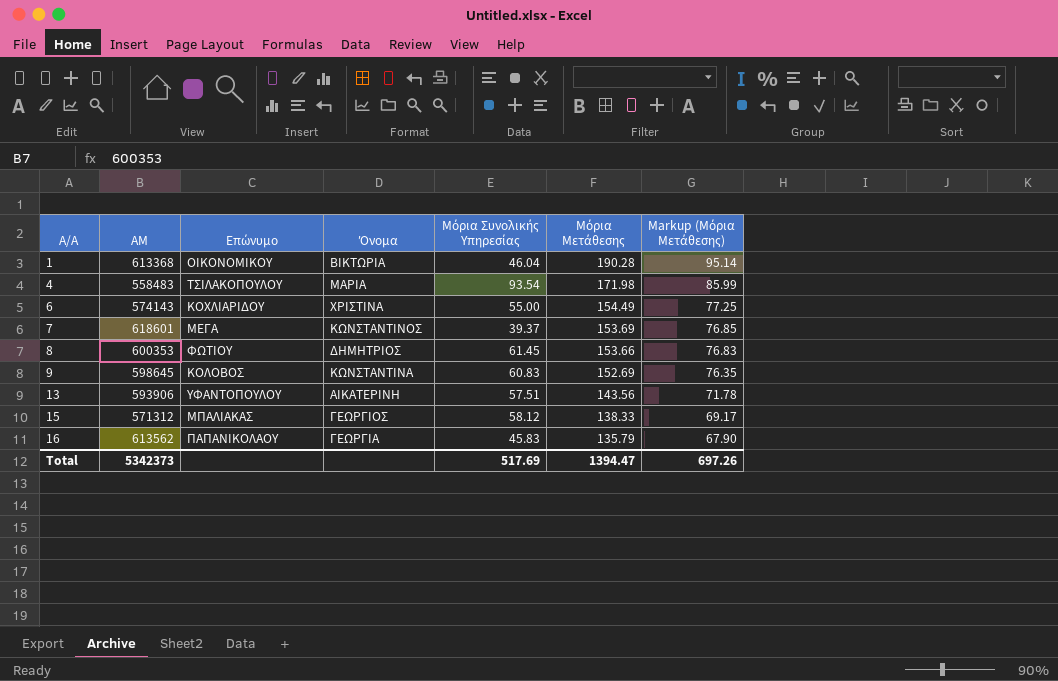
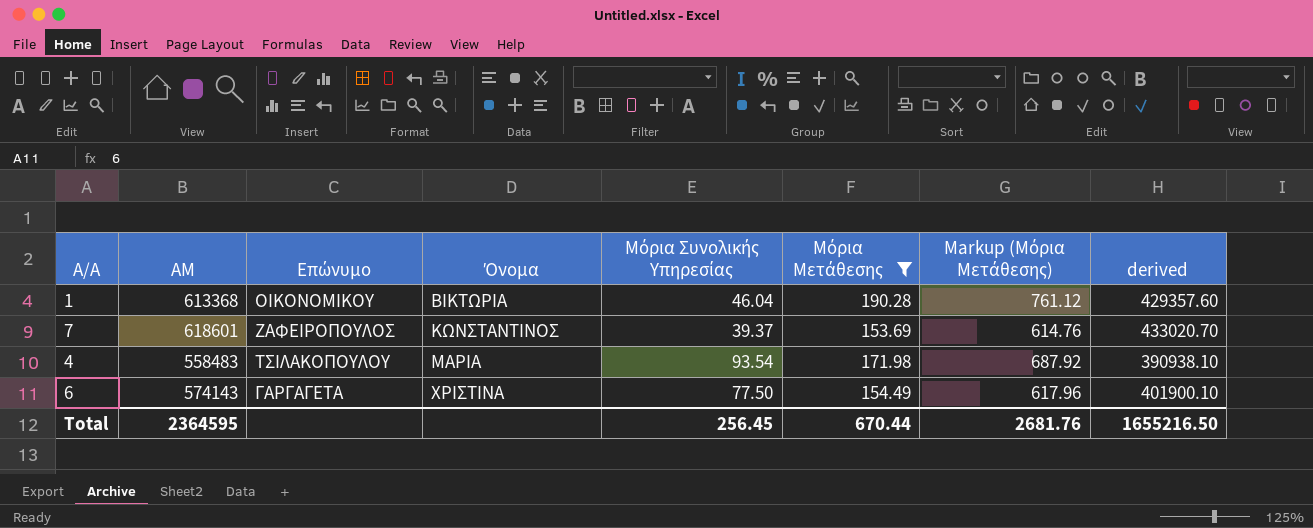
filter: none -> Μόρια Μετάθεσης >= 153.69
row order: A/A ascending -> Όνομα ascending
column Markup (Μόρια Μετάθεσης) | formula: [Μόρια Μετάθεσης] * 0.5 -> [Μόρια Μετάθεσης] * 4
column derived | formula: none -> [ΑΜ] * 0.7
7 | Επώνυμο: ΜΕΓΑ -> ΖΑΦΕΙΡΟΠΟΥΛΟΣ
6 | Επώνυμο: ΚΟΧΛΙΑΡΙΔΟΥ -> ΓΑΡΓΑΓΕΤΑ
6 | Μόρια Συνολικής Υπηρεσίας: 55.00 -> 77.50
Total | ΑΜ: 5342373 -> 2364595
Total | Μόρια Συνολικής Υπηρεσίας: 517.69 -> 256.45
Total | Μόρια Μετάθεσης: 1394.47 -> 670.44
Total | Markup (Μόρια Μετάθεσης): 697.26 -> 2681.76

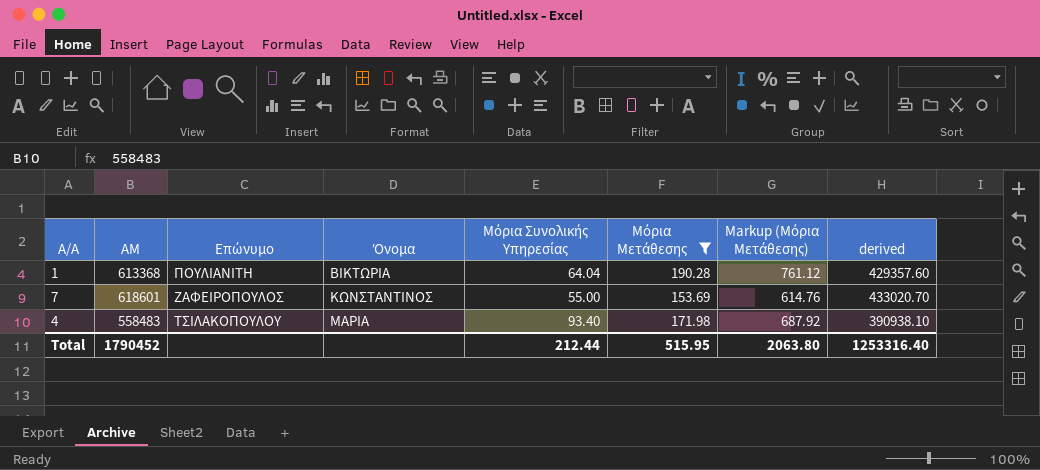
row 6: 574143 | ΓΑΡΓΑΓΕΤΑ | ΧΡΙΣΤΙΝΑ | 77.50 | 154.49 | 617.96 | 401900.10 -> none
1 | Επώνυμο: ΟΙΚΟΝΟΜΙΚΟΥ -> ΠΟΥΛΙΑΝΙΤΗ
1 | Μόρια Συνολικής Υπηρεσίας: 46.04 -> 64.04
7 | Μόρια Συνολικής Υπηρεσίας: 39.37 -> 55.00
4 | Μόρια Συνολικής Υπηρεσίας: 93.54 -> 93.40
Total | ΑΜ: 2364595 -> 1790452
Total | Μόρια Συνολικής Υπηρεσίας: 256.45 -> 212.44
Total | Μόρια Μετάθεσης: 670.44 -> 515.95
Total | Markup (Μόρια Μετάθεσης): 2681.76 -> 2063.80
Total | derived: 1655216.50 -> 1253316.40

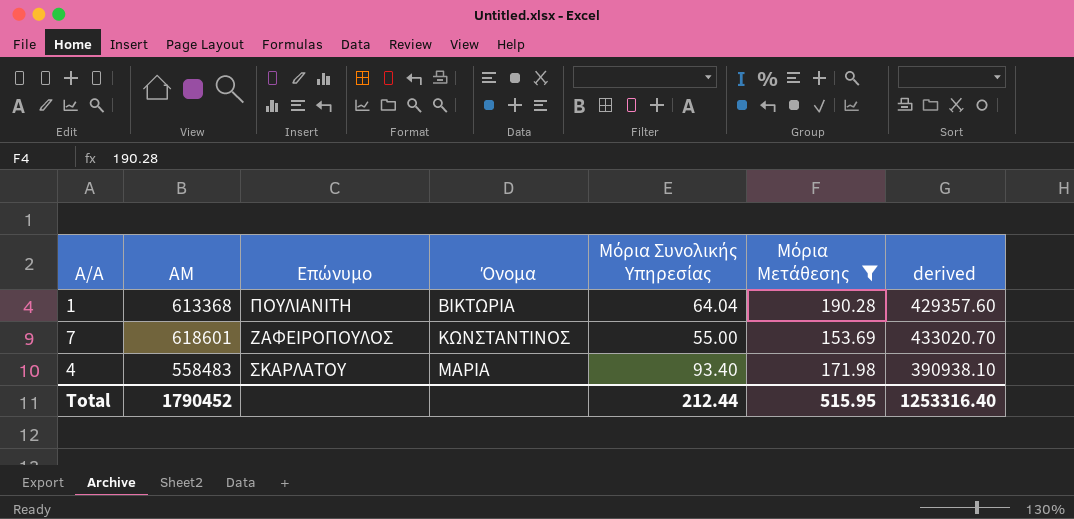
column Markup (Μόρια Μετάθεσης) | formula: [Μόρια Μετάθεσης] * 4 -> none
4 | Επώνυμο: ΤΣΙΛΑΚΟΠΟΥΛΟΥ -> ΣΚΑΡΛΑΤΟΥ

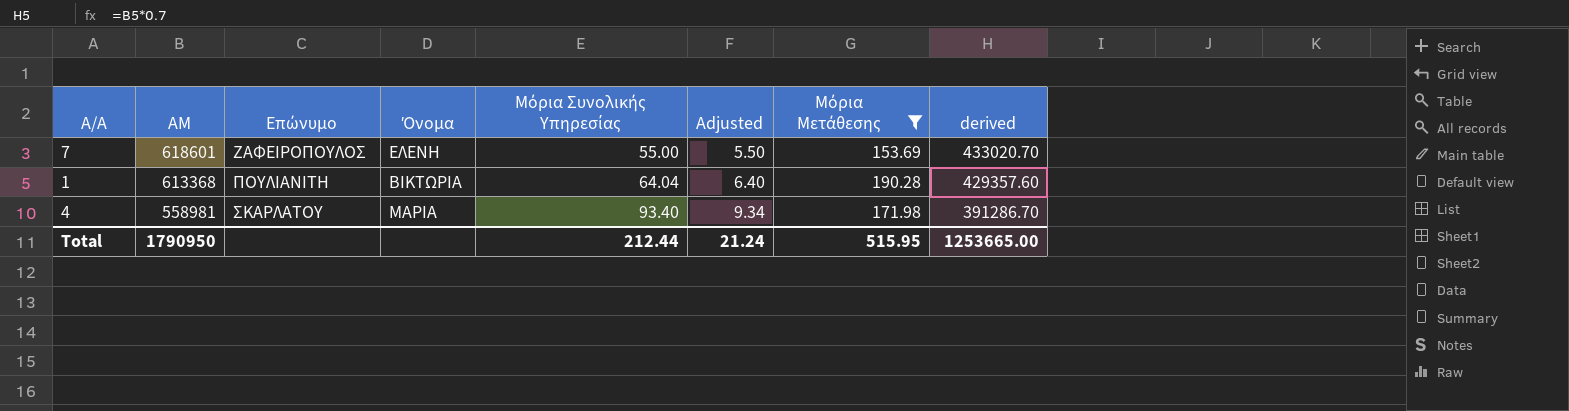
row order: Όνομα ascending -> ΑΜ descending
column Adjusted | formula: none -> [Μόρια Συνολικής Υπηρεσίας] * 0.1
7 | Όνομα: ΚΩΝΣΤΑΝΤΙΝΟΣ -> ΕΛΕΝΗ
4 | ΑΜ: 558483 -> 558981
4 | derived: 390938.10 -> 391286.70
Total | ΑΜ: 1790452 -> 1790950
Total | derived: 1253316.40 -> 1253665.00

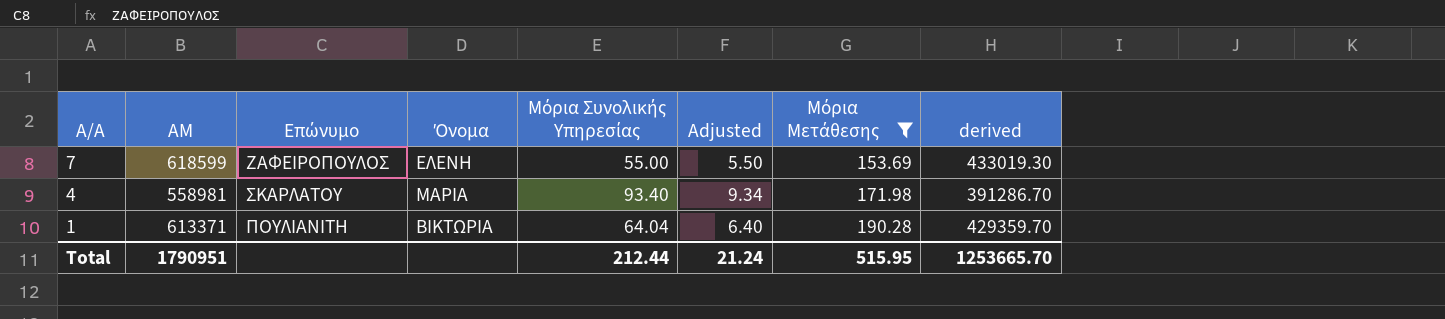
row order: ΑΜ descending -> A/A descending
7 | ΑΜ: 618601 -> 618599
7 | derived: 433020.70 -> 433019.30
1 | ΑΜ: 613368 -> 613371
1 | derived: 429357.60 -> 429359.70
Total | ΑΜ: 1790950 -> 1790951
Total | derived: 1253665.00 -> 1253665.70

